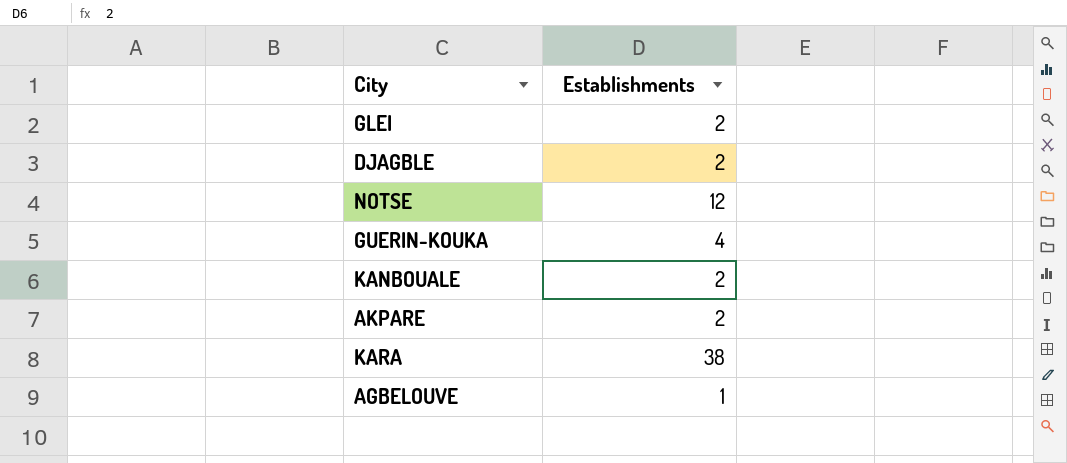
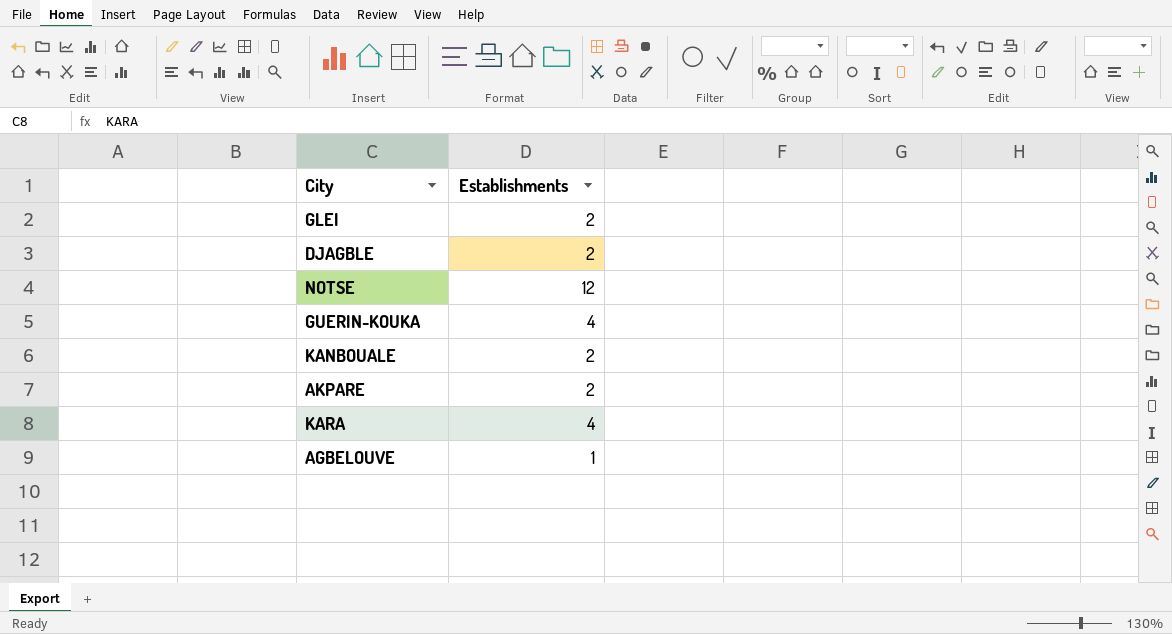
KARA | Establishments: 38 -> 4

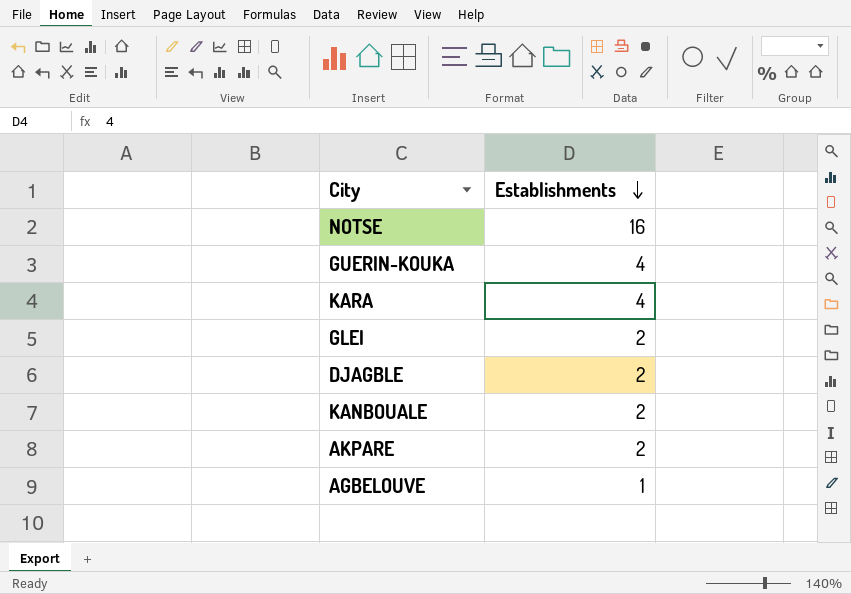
row order: none -> Establishments descending
NOTSE | Establishments: 12 -> 16

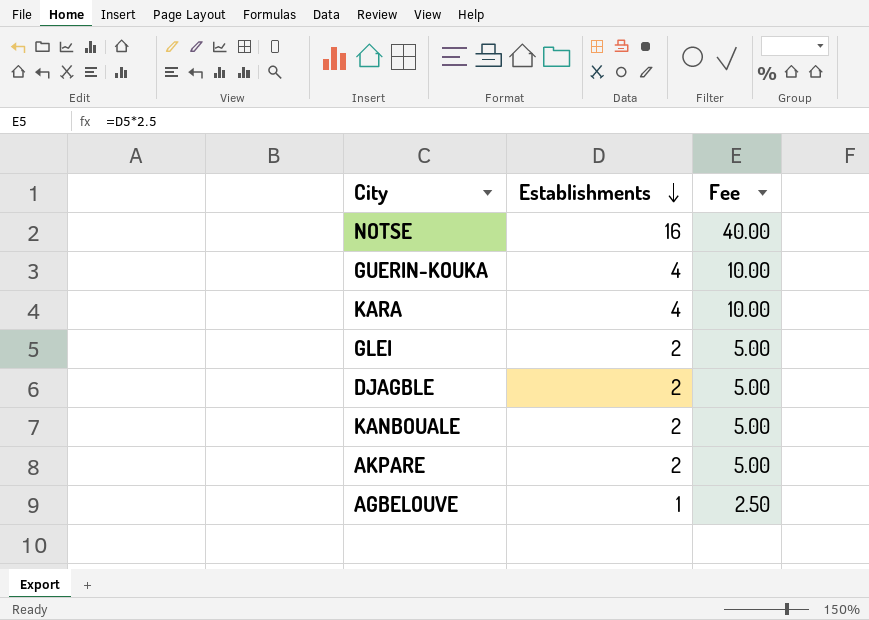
column Fee | formula: none -> [Establishments] * 2.5

